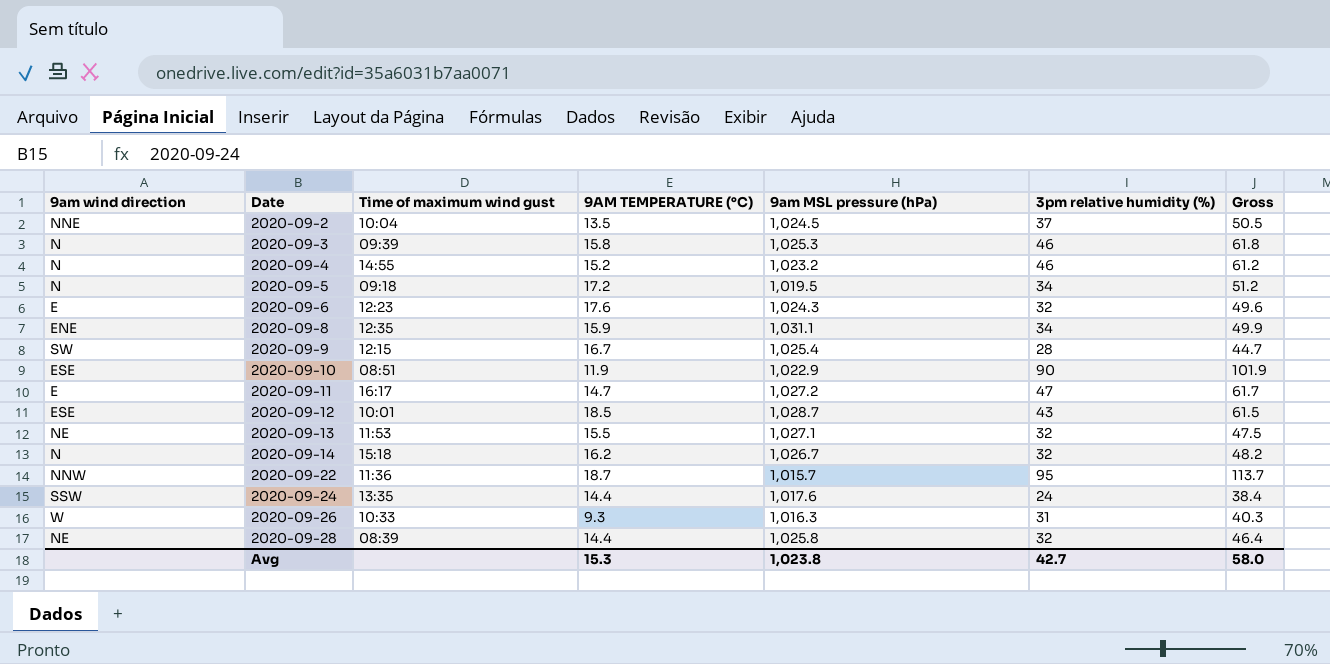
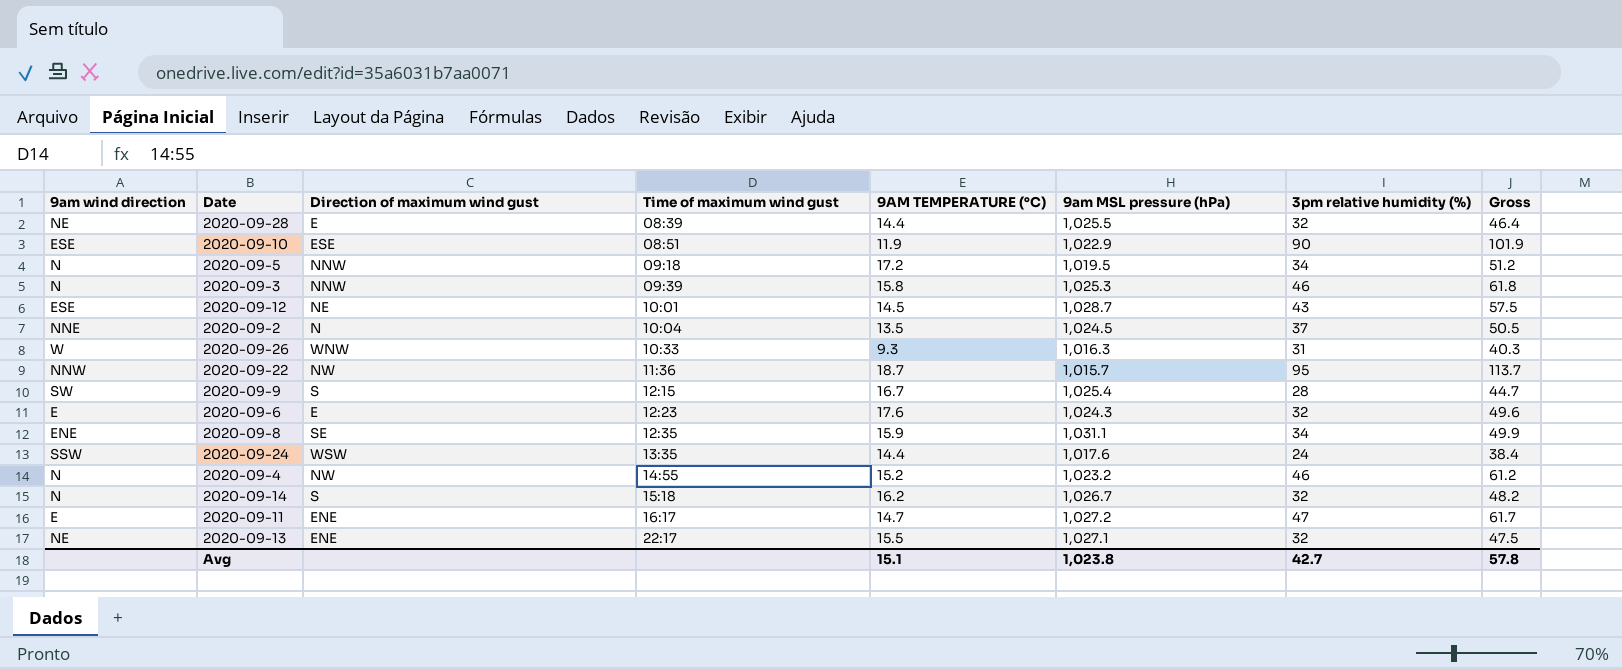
row order: Date ascending -> Time of maximum wind gust ascending
column Direction of maximum wind gust | position: none -> 3
2020-09-28 | 9am MSL pressure (hPa): 1,025.8 -> 1,025.5
2020-09-12 | 9AM TEMPERATURE (°C): 18.5 -> 14.5
2020-09-12 | Gross: 61.5 -> 57.5
2020-09-13 | Time of maximum wind gust: 11:53 -> 22:17
Avg | 9AM TEMPERATURE (°C): 15.3 -> 15.1
Avg | Gross: 58.0 -> 57.8

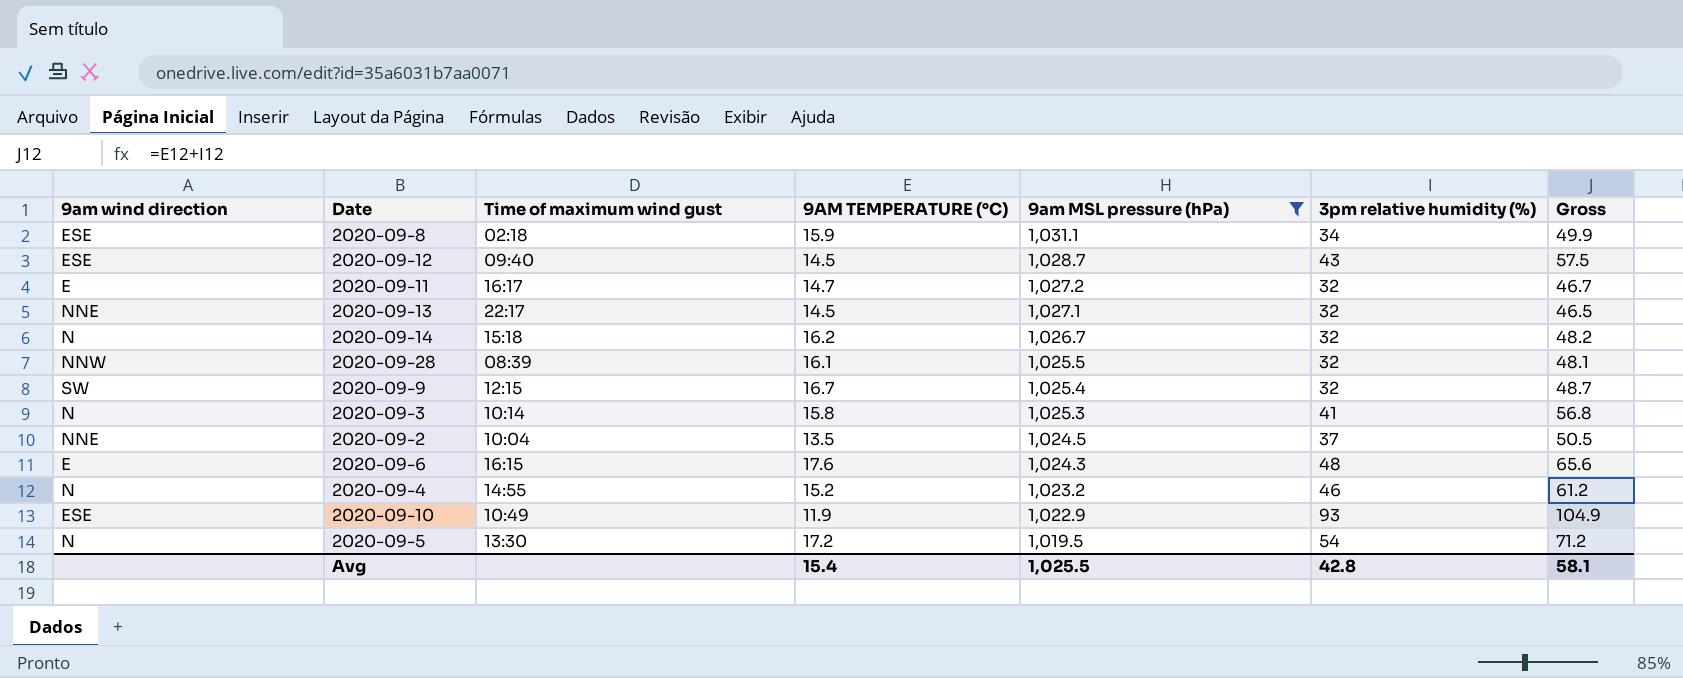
filter: none -> 9am MSL pressure (hPa) >= 1,019.5
row order: Time of maximum wind gust ascending -> 9am MSL pressure (hPa) descending
column Direction of maximum wind gust | position: 3 -> none
2020-09-8 | 9am wind direction: ENE -> ESE
2020-09-8 | Time of maximum wind gust: 12:35 -> 02:18
2020-09-12 | Time of maximum wind gust: 10:01 -> 09:40
2020-09-11 | 3pm relative humidity (%): 47 -> 32
2020-09-11 | Gross: 61.7 -> 46.7
2020-09-13 | 9am wind direction: NE -> NNE
2020-09-13 | 9AM TEMPERATURE (°C): 15.5 -> 14.5
2020-09-13 | Gross: 47.5 -> 46.5
2020-09-28 | 9am wind direction: NE -> NNW
2020-09-28 | 9AM TEMPERATURE (°C): 14.4 -> 16.1
2020-09-28 | Gross: 46.4 -> 48.1
2020-09-9 | 3pm relative humidity (%): 28 -> 32
2020-09-9 | Gross: 44.7 -> 48.7
2020-09-3 | Time of maximum wind gust: 09:39 -> 10:14
2020-09-3 | 3pm relative humidity (%): 46 -> 41
2020-09-3 | Gross: 61.8 -> 56.8
2020-09-6 | Time of maximum wind gust: 12:23 -> 16:15
2020-09-6 | 3pm relative humidity (%): 32 -> 48
2020-09-6 | Gross: 49.6 -> 65.6
2020-09-10 | Time of maximum wind gust: 08:51 -> 10:49
2020-09-10 | 3pm relative humidity (%): 90 -> 93
2020-09-10 | Gross: 101.9 -> 104.9
2020-09-5 | Time of maximum wind gust: 09:18 -> 13:30
2020-09-5 | 3pm relative humidity (%): 34 -> 54
2020-09-5 | Gross: 51.2 -> 71.2
Avg | 9AM TEMPERATURE (°C): 15.1 -> 15.4
Avg | 9am MSL pressure (hPa): 1,023.8 -> 1,025.5
Avg | 3pm relative humidity (%): 42.7 -> 42.8
Avg | Gross: 57.8 -> 58.1

